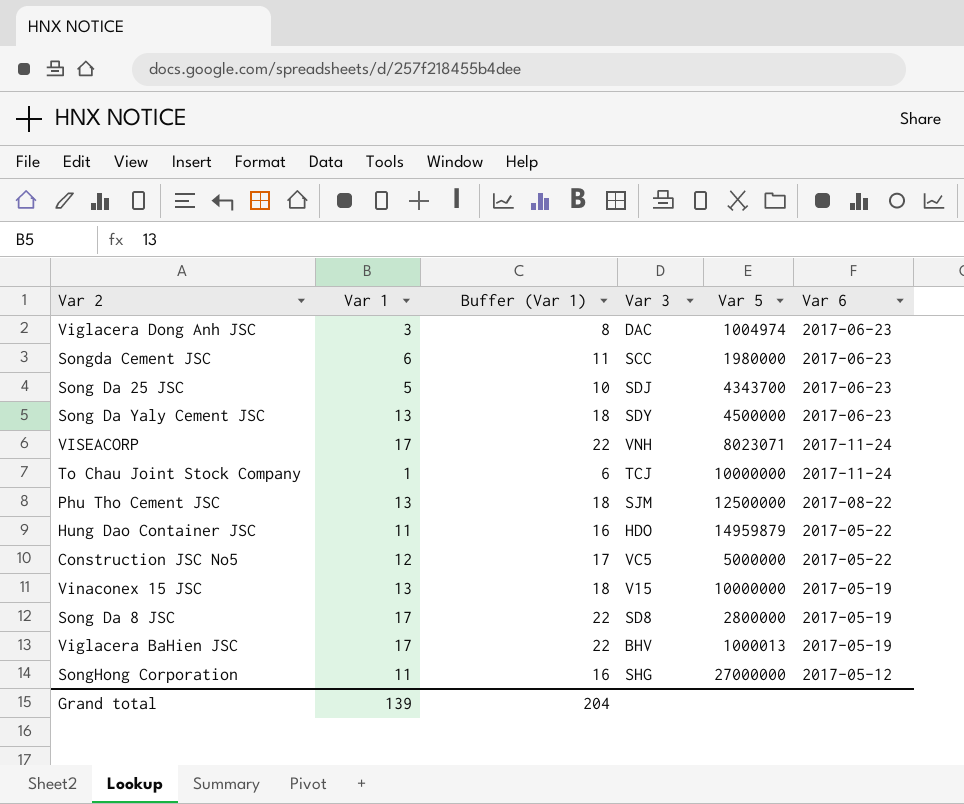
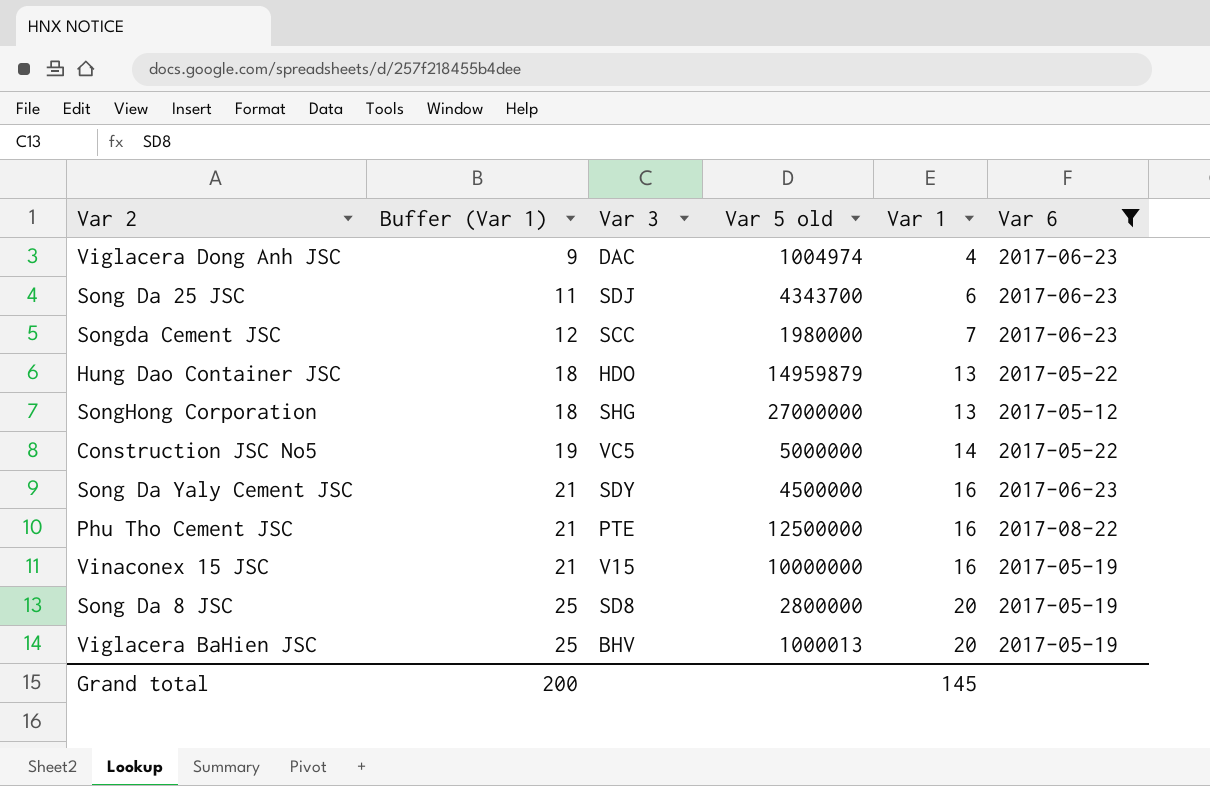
filter: none -> Var 6 != 2017-11-24
row order: none -> Buffer (Var 1) ascending
column name: Var 5 -> Var 5 old
column Var 1 | position: 2 -> 5
Viglacera Dong Anh JSC | Buffer (Var 1): 8 -> 9
Viglacera Dong Anh JSC | Var 1: 3 -> 4
Song Da 25 JSC | Buffer (Var 1): 10 -> 11
Song Da 25 JSC | Var 1: 5 -> 6
Songda Cement JSC | Buffer (Var 1): 11 -> 12
Songda Cement JSC | Var 1: 6 -> 7
Hung Dao Container JSC | Buffer (Var 1): 16 -> 18
Hung Dao Container JSC | Var 1: 11 -> 13
SongHong Corporation | Buffer (Var 1): 16 -> 18
SongHong Corporation | Var 1: 11 -> 13
Construction JSC No5 | Buffer (Var 1): 17 -> 19
Construction JSC No5 | Var 1: 12 -> 14
Song Da Yaly Cement JSC | Buffer (Var 1): 18 -> 21
Song Da Yaly Cement JSC | Var 1: 13 -> 16
Phu Tho Cement JSC | Buffer (Var 1): 18 -> 21
Phu Tho Cement JSC | Var 3: SJM -> PTE
Phu Tho Cement JSC | Var 1: 13 -> 16
Vinaconex 15 JSC | Buffer (Var 1): 18 -> 21
Vinaconex 15 JSC | Var 1: 13 -> 16
Song Da 8 JSC | Buffer (Var 1): 22 -> 25
Song Da 8 JSC | Var 1: 17 -> 20
Viglacera BaHien JSC | Buffer (Var 1): 22 -> 25
Viglacera BaHien JSC | Var 1: 17 -> 20
Grand total | Buffer (Var 1): 204 -> 200
Grand total | Var 1: 139 -> 145

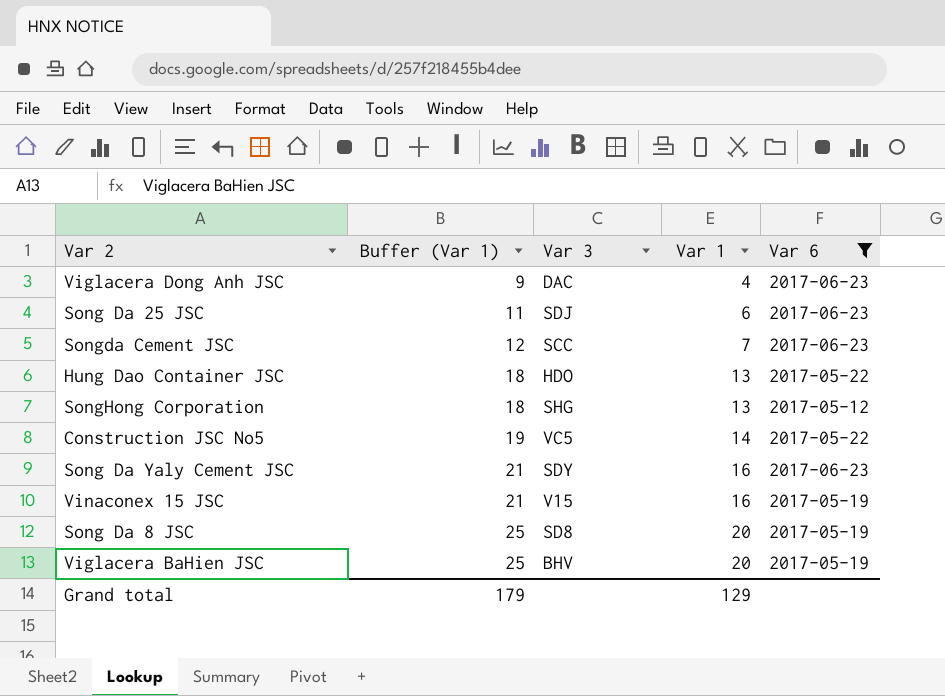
column Var 5 old | position: 4 -> none
row Phu Tho Cement JSC: 21 | PTE | 12500000 | 16 | 2017-08-22 -> none
Grand total | Buffer (Var 1): 200 -> 179
Grand total | Var 1: 145 -> 129

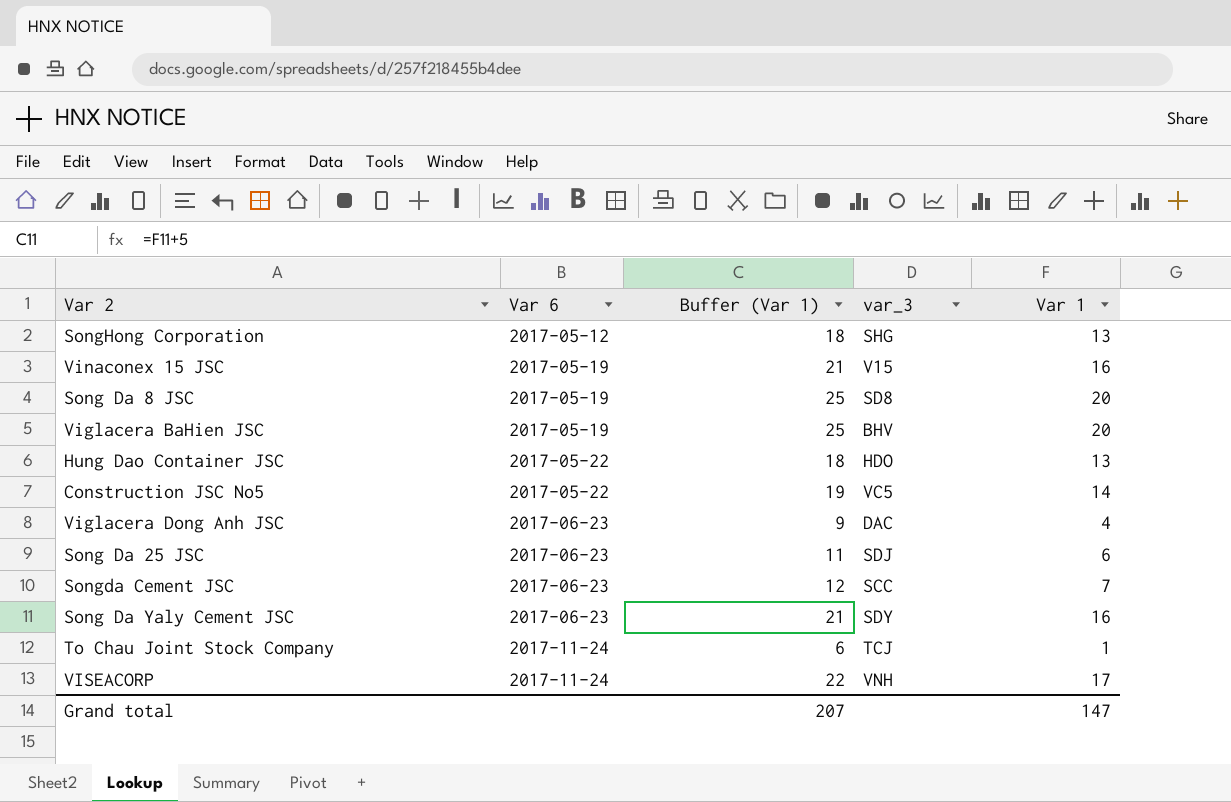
filter: Var 6 != 2017-11-24 -> none
row order: Buffer (Var 1) ascending -> Var 6 ascending
column Var 6 | position: 5 -> 2
column name: Var 3 -> var_3
Grand total | Buffer (Var 1): 179 -> 207
Grand total | Var 1: 129 -> 147

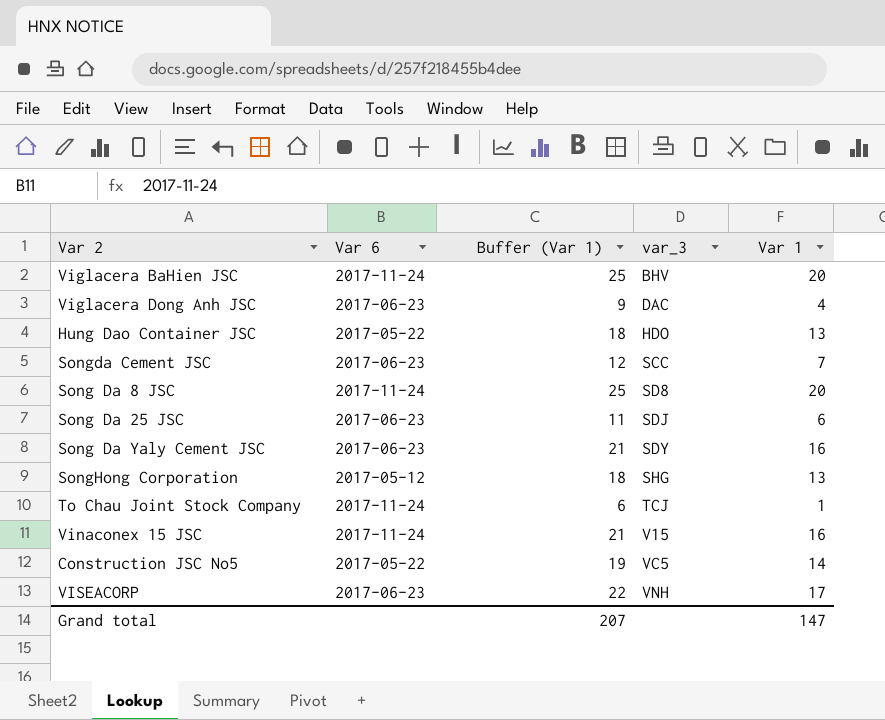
row order: Var 6 ascending -> var_3 ascending
Viglacera BaHien JSC | Var 6: 2017-05-19 -> 2017-11-24
Song Da 8 JSC | Var 6: 2017-05-19 -> 2017-11-24
Vinaconex 15 JSC | Var 6: 2017-05-19 -> 2017-11-24
VISEACORP | Var 6: 2017-11-24 -> 2017-06-23

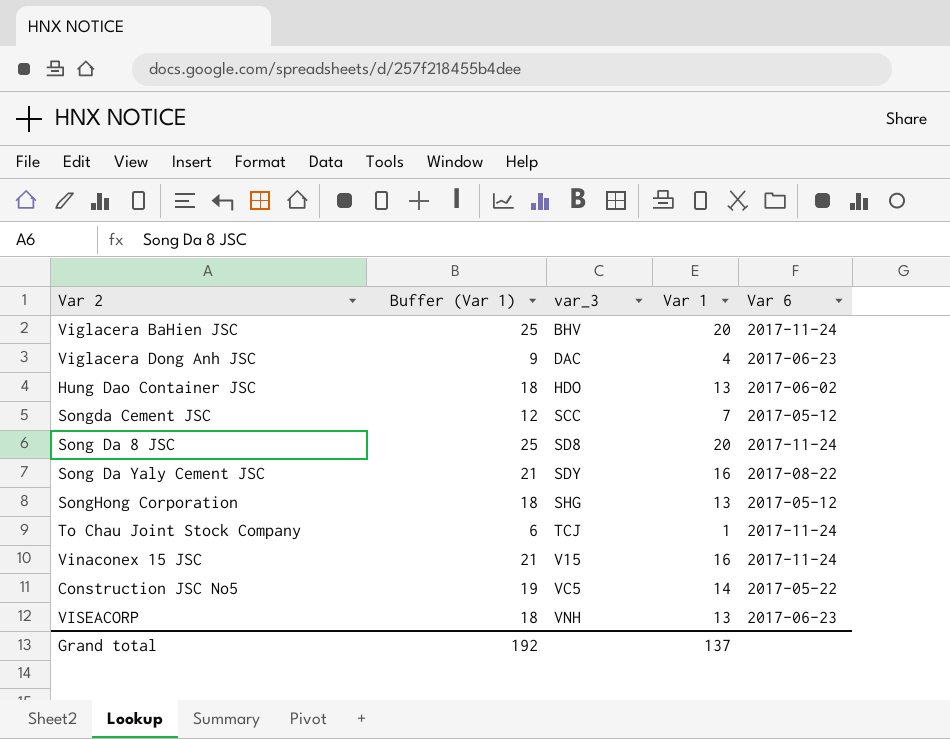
column Var 6 | position: 2 -> 5
row Song Da 25 JSC: 2017-06-23 | 11 | SDJ | 6 -> none
Hung Dao Container JSC | Var 6: 2017-05-22 -> 2017-06-02
Songda Cement JSC | Var 6: 2017-06-23 -> 2017-05-12
Song Da Yaly Cement JSC | Var 6: 2017-06-23 -> 2017-08-22
VISEACORP | Buffer (Var 1): 22 -> 18
VISEACORP | Var 1: 17 -> 13
Grand total | Buffer (Var 1): 207 -> 192
Grand total | Var 1: 147 -> 137

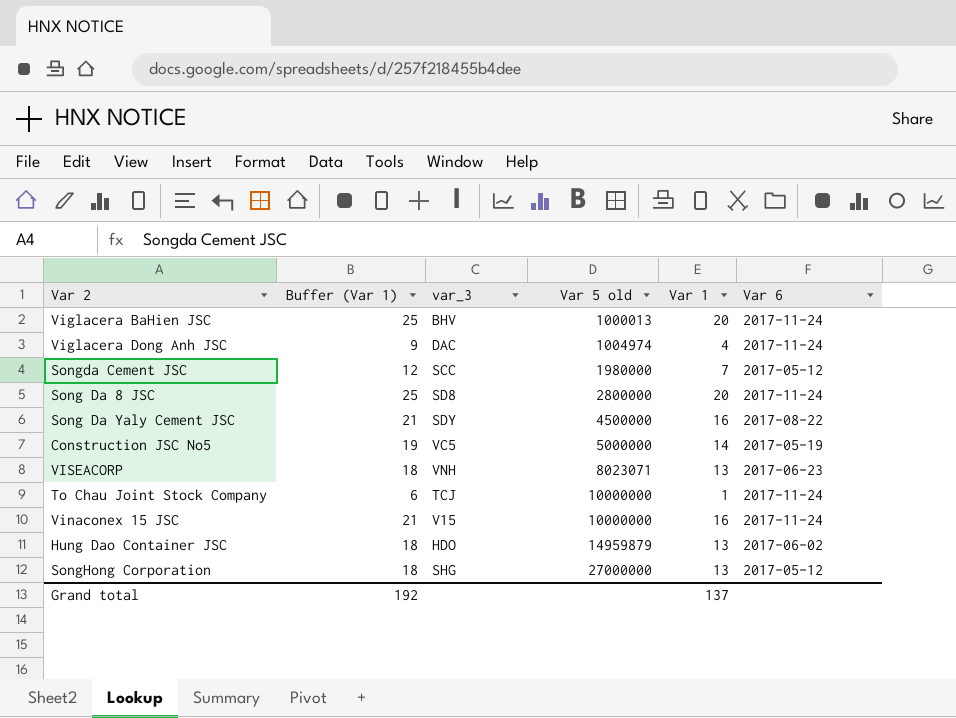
row order: var_3 ascending -> Var 5 old ascending
column Var 5 old | position: none -> 4
Viglacera Dong Anh JSC | Var 6: 2017-06-23 -> 2017-11-24
Construction JSC No5 | Var 6: 2017-05-22 -> 2017-05-19

